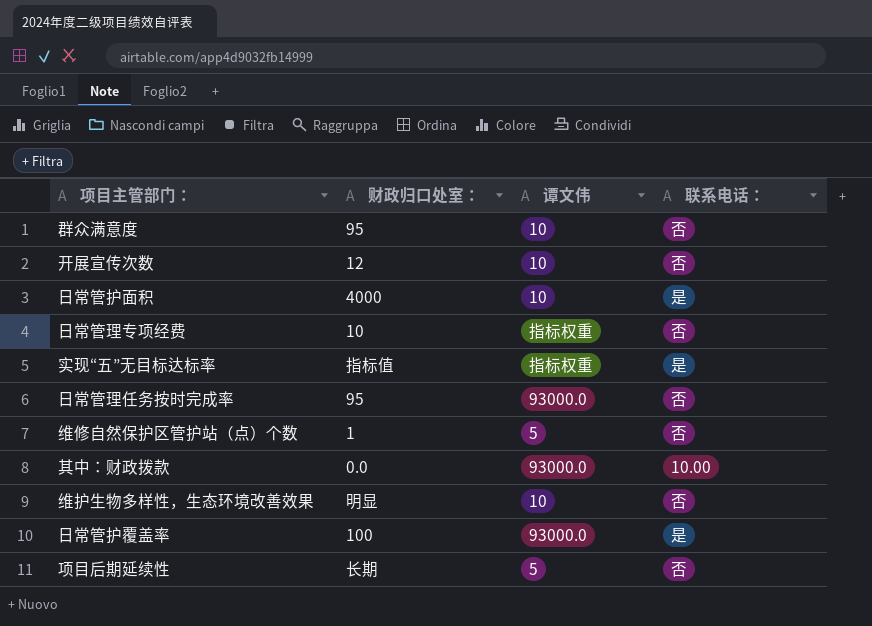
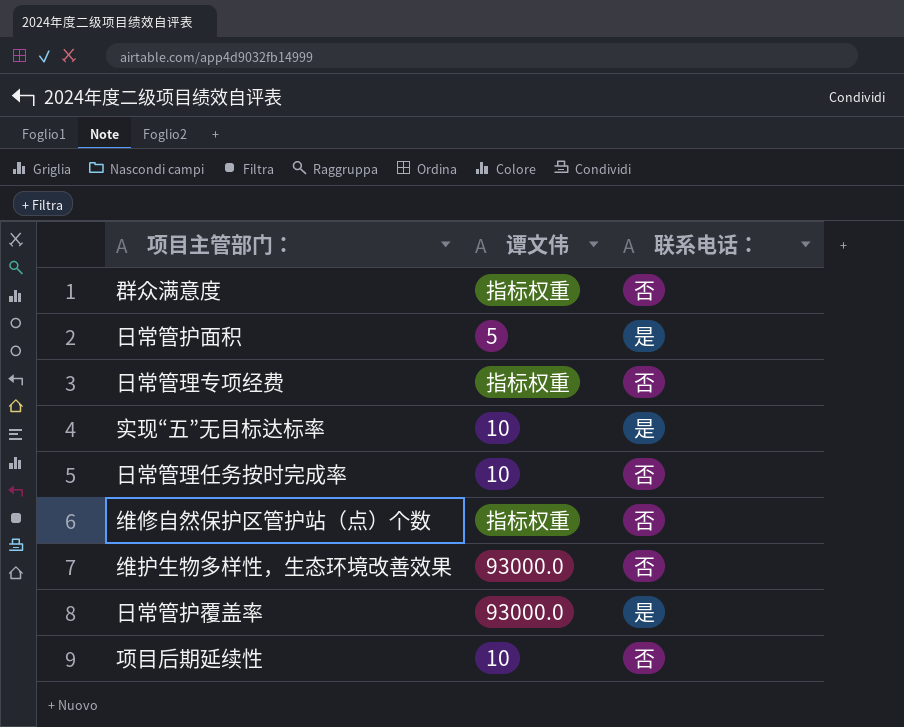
column 财政归口处室： | position: 2 -> none
row 开展宣传次数: 12 | 10 | 否 -> none
row 其中：财政拨款: 0.0 | 93000.0 | 10.00 -> none
群众满意度 | 谭文伟: 10 -> 指标权重
日常管护面积 | 谭文伟: 10 -> 5
实现“五”无目标达标率 | 谭文伟: 指标权重 -> 10
日常管理任务按时完成率 | 谭文伟: 93000.0 -> 10
维修自然保护区管护站（点）个数 | 谭文伟: 5 -> 指标权重
维护生物多样性，生态环境改善效果 | 谭文伟: 10 -> 93000.0
项目后期延续性 | 谭文伟: 5 -> 10

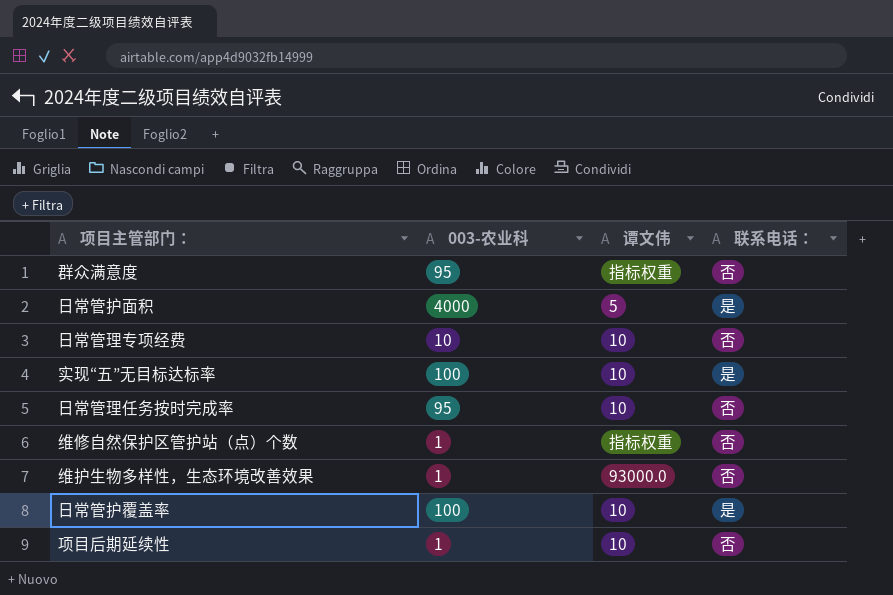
column 003-农业科 | position: none -> 2
日常管理专项经费 | 谭文伟: 指标权重 -> 10
日常管护覆盖率 | 谭文伟: 93000.0 -> 10

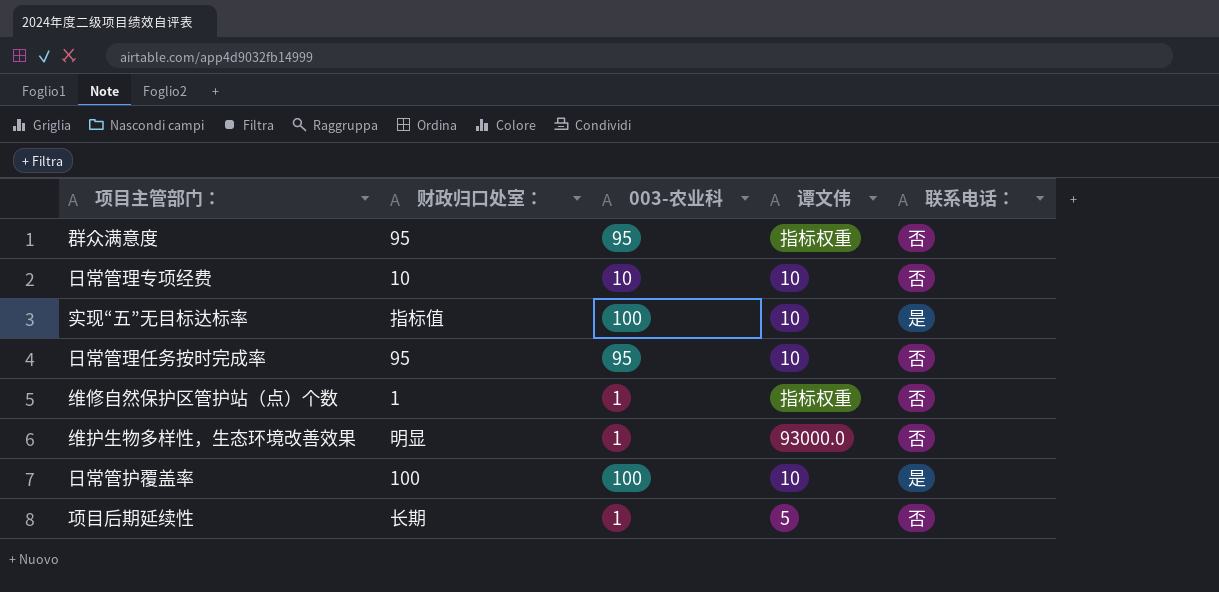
column 财政归口处室： | position: none -> 2
row 日常管护面积: 4000 | 5 | 是 -> none
项目后期延续性 | 谭文伟: 10 -> 5

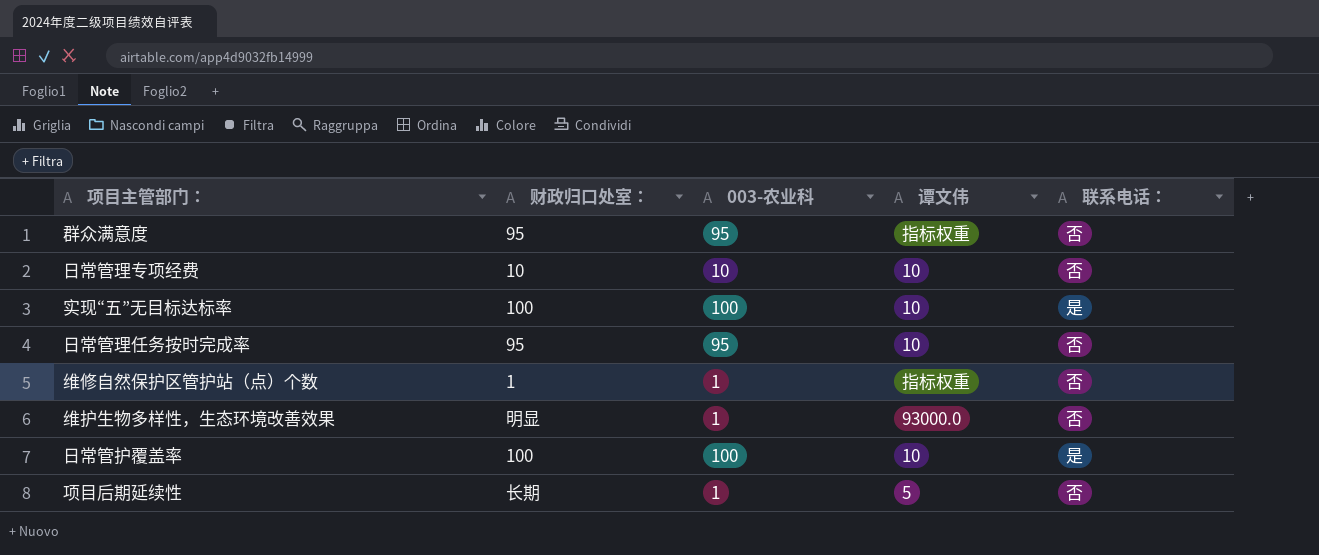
实现“五”无目标达标率 | 财政归口处室：: 指标值 -> 100

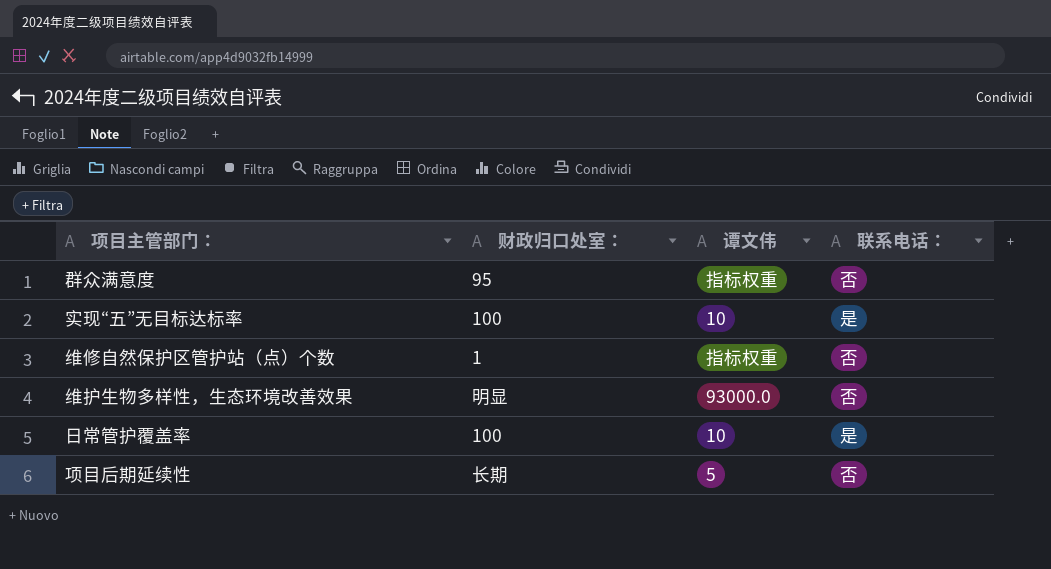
column 003-农业科 | position: 3 -> none
row 日常管理专项经费: 10 | 10 | 10 | 否 -> none
row 日常管理任务按时完成率: 95 | 95 | 10 | 否 -> none

